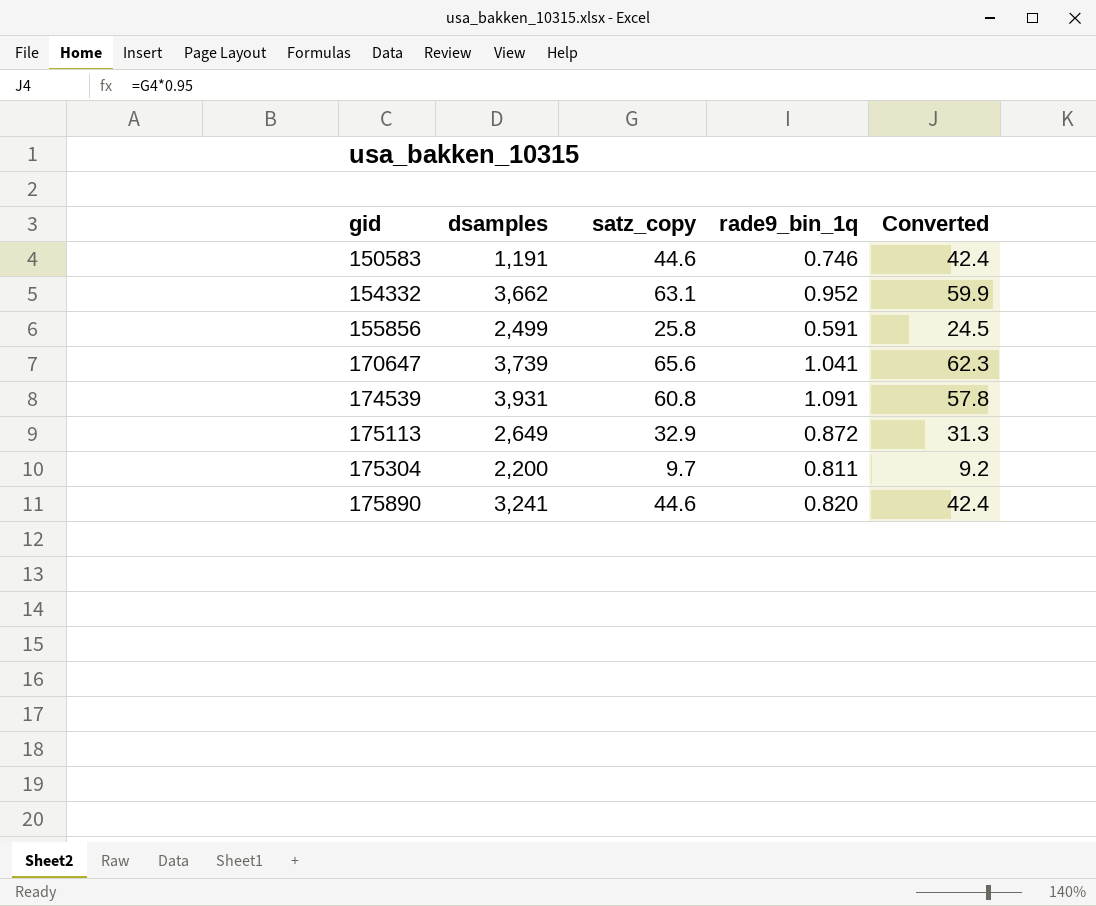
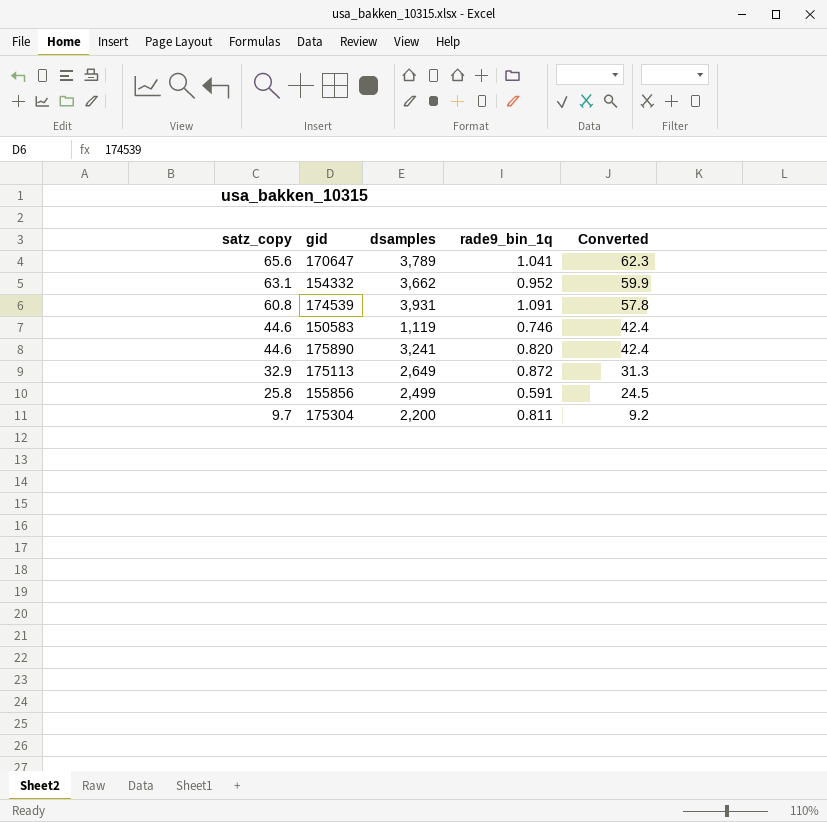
row order: gid ascending -> satz_copy descending
column satz_copy | position: 3 -> 1
170647 | dsamples: 3,739 -> 3,789
150583 | dsamples: 1,191 -> 1,119

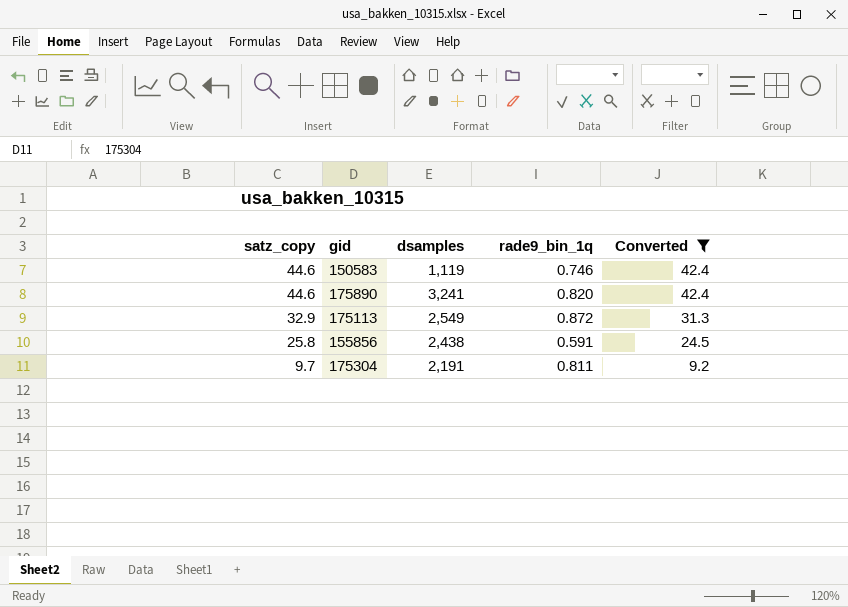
filter: none -> Converted <= 42.4
175113 | dsamples: 2,649 -> 2,549
155856 | dsamples: 2,499 -> 2,438
175304 | dsamples: 2,200 -> 2,191

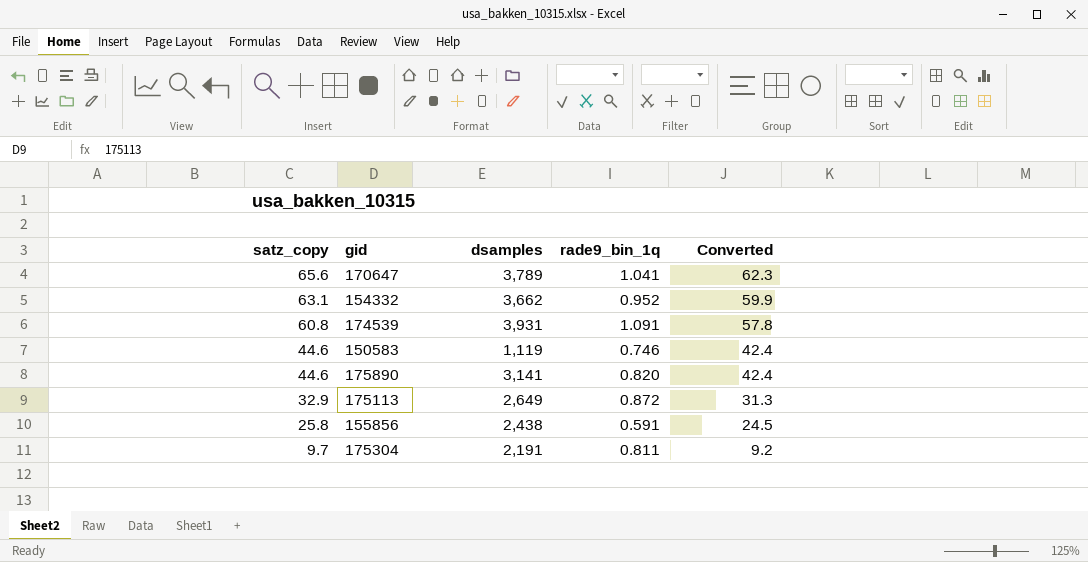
filter: Converted <= 42.4 -> none
175890 | dsamples: 3,241 -> 3,141
175113 | dsamples: 2,549 -> 2,649

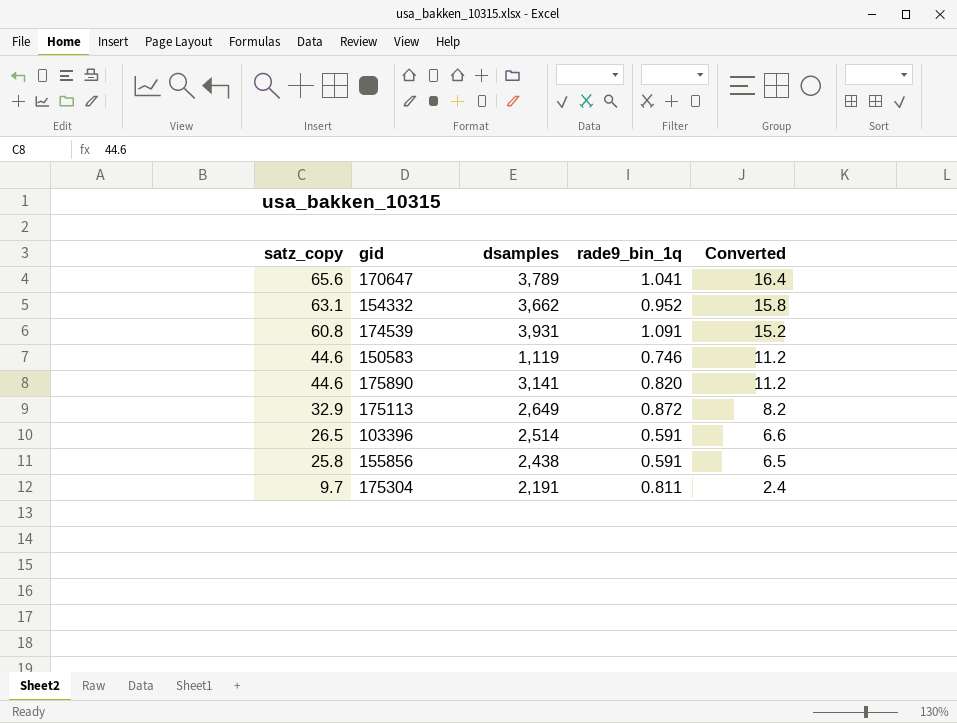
column Converted | formula: [satz_copy] * 0.95 -> [satz_copy] * 0.25
row 103396: none -> 26.5 | 2,514 | 0.591 | 6.6

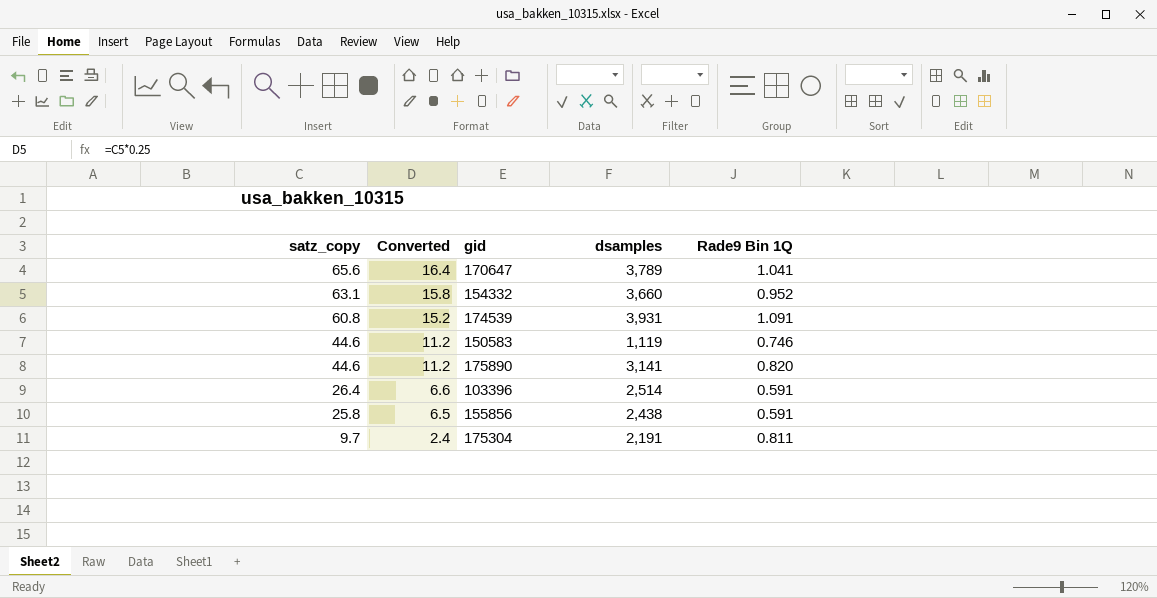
column Converted | position: 5 -> 2
column name: rade9_bin_1q -> Rade9 Bin 1Q
row 175113: 32.9 | 2,649 | 0.872 | 8.2 -> none
154332 | dsamples: 3,662 -> 3,660
103396 | satz_copy: 26.5 -> 26.4

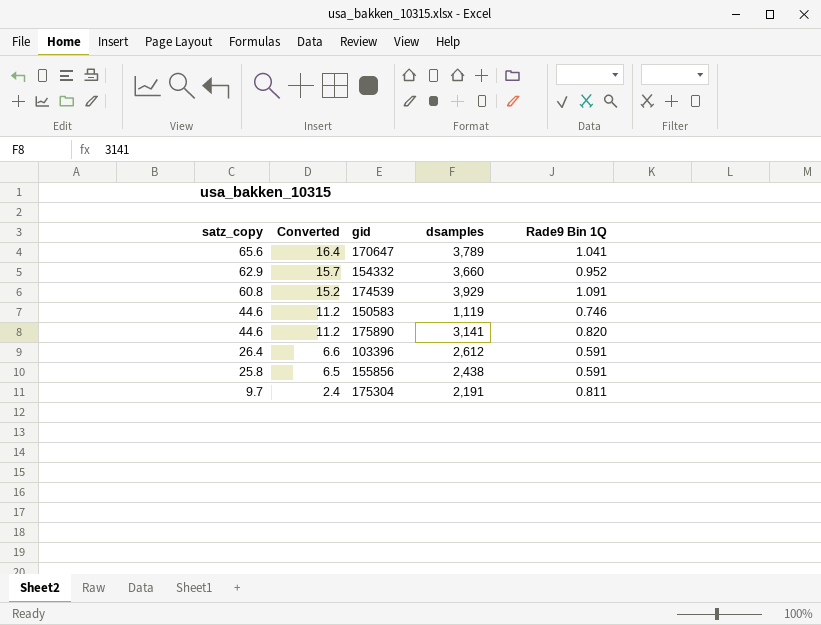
154332 | satz_copy: 63.1 -> 62.9
154332 | Converted: 15.8 -> 15.7
174539 | dsamples: 3,931 -> 3,929
103396 | dsamples: 2,514 -> 2,612

